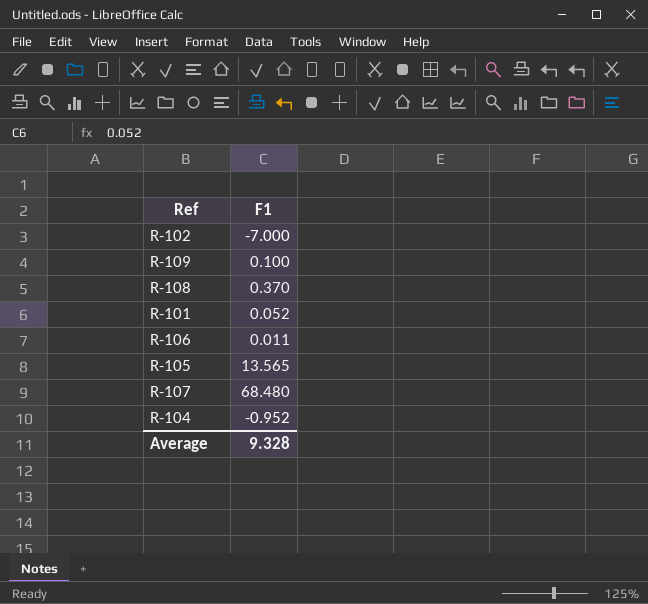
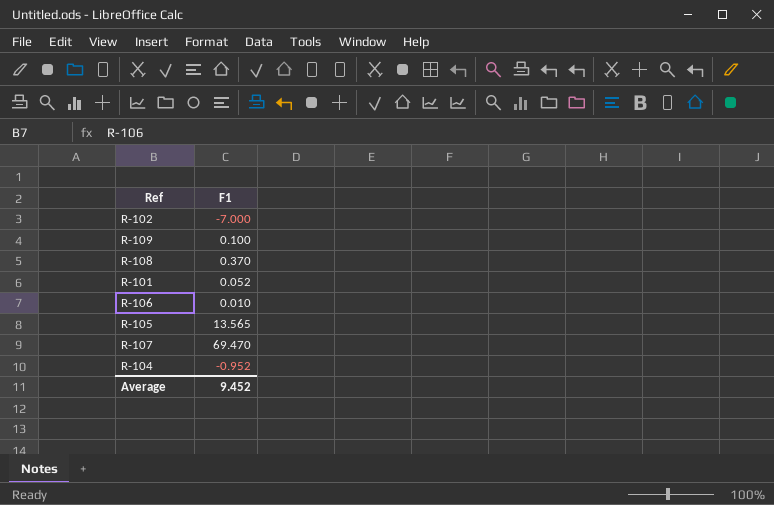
R-106 | F1: 0.011 -> 0.010
R-107 | F1: 68.480 -> 69.470
Average | F1: 9.328 -> 9.452

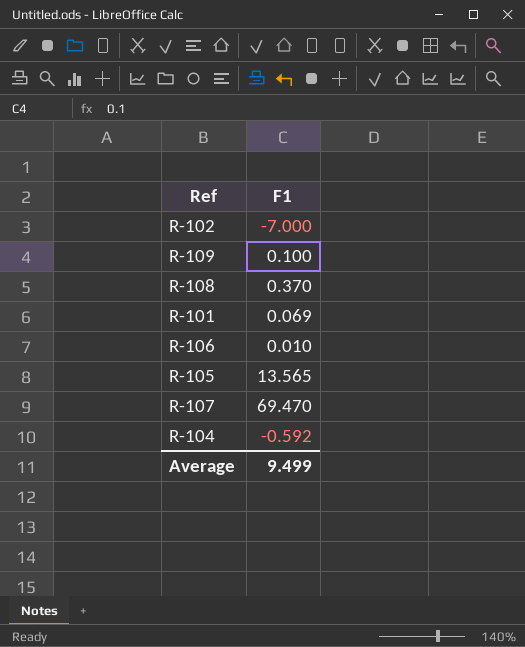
R-101 | F1: 0.052 -> 0.069
R-104 | F1: -0.952 -> -0.592
Average | F1: 9.452 -> 9.499

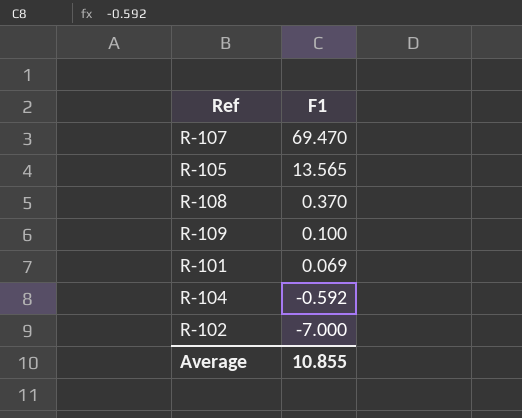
row order: none -> F1 descending
row R-106: 0.010 -> none
Average | F1: 9.499 -> 10.855

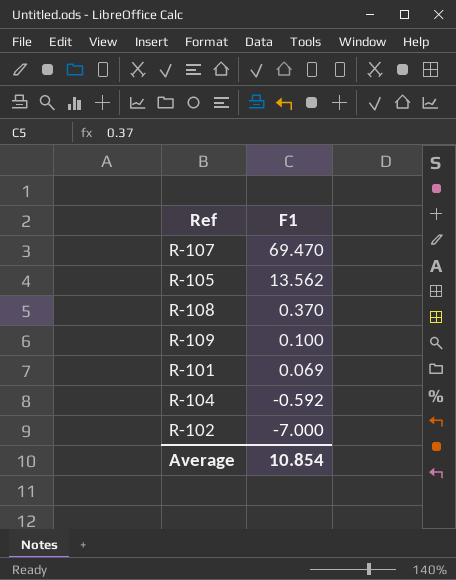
R-105 | F1: 13.565 -> 13.562
Average | F1: 10.855 -> 10.854

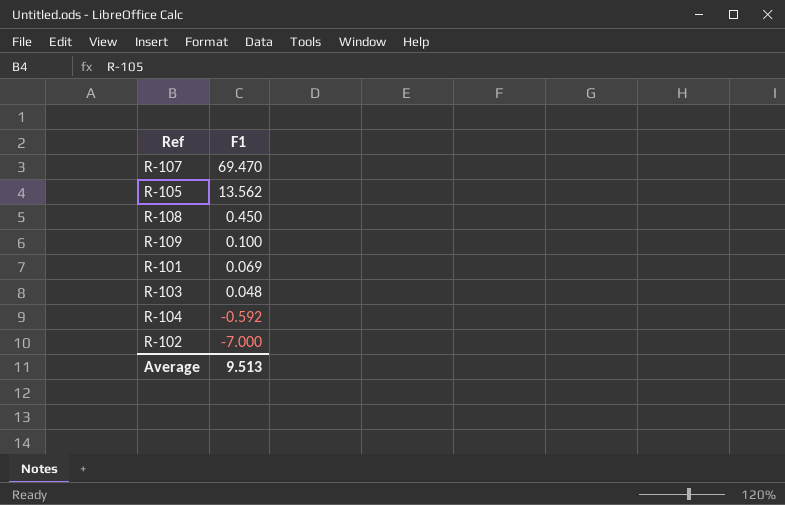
R-108 | F1: 0.370 -> 0.450
row R-103: none -> 0.048
Average | F1: 10.854 -> 9.513

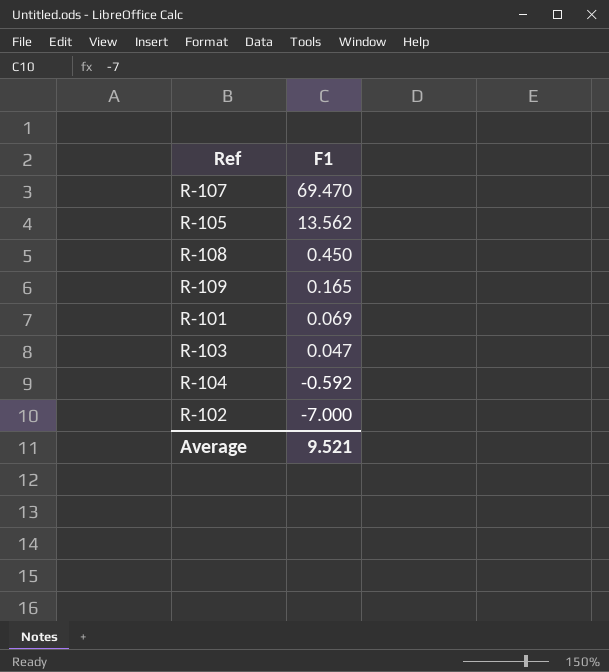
R-109 | F1: 0.100 -> 0.165
R-103 | F1: 0.048 -> 0.047
Average | F1: 9.513 -> 9.521

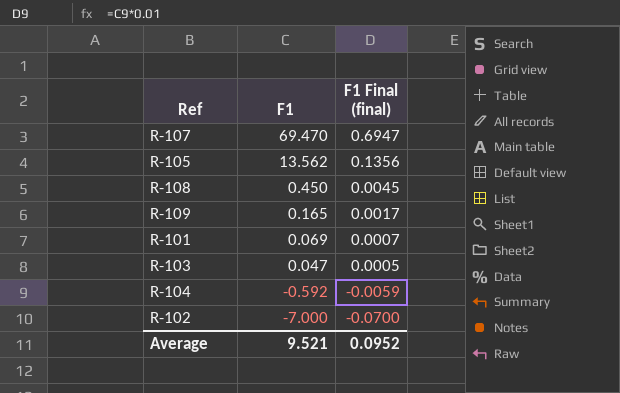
column F1 Final (final) | formula: none -> [F1] * 0.01

